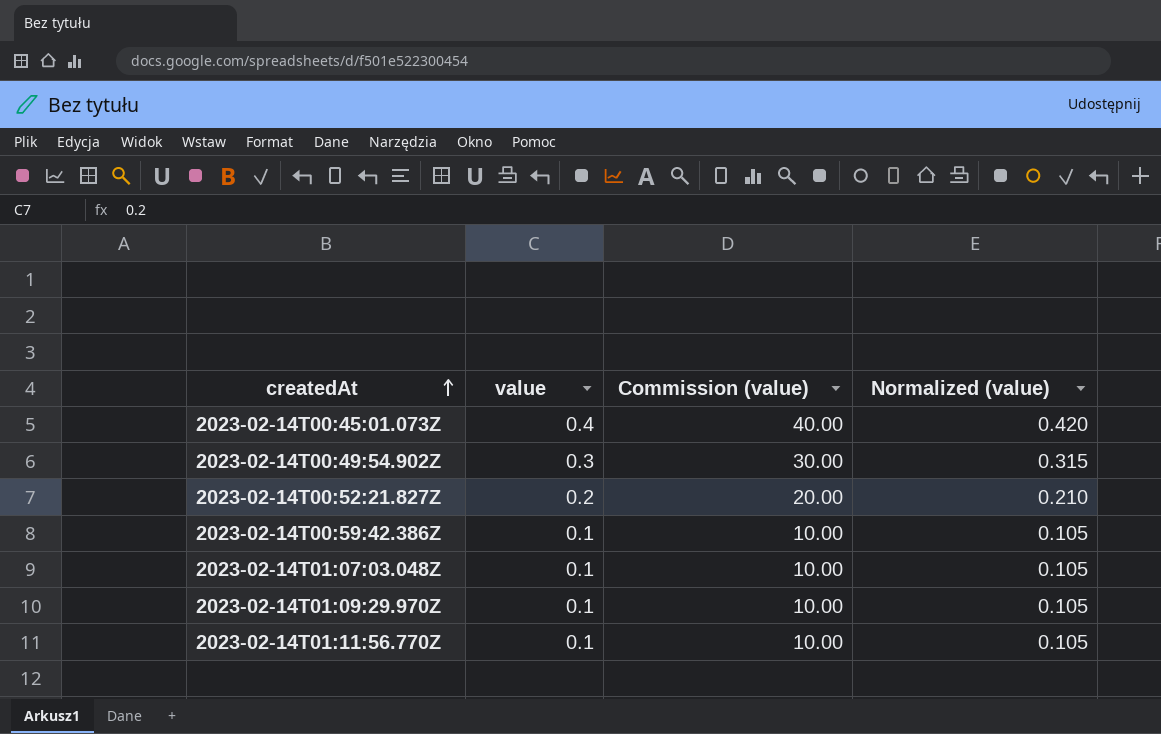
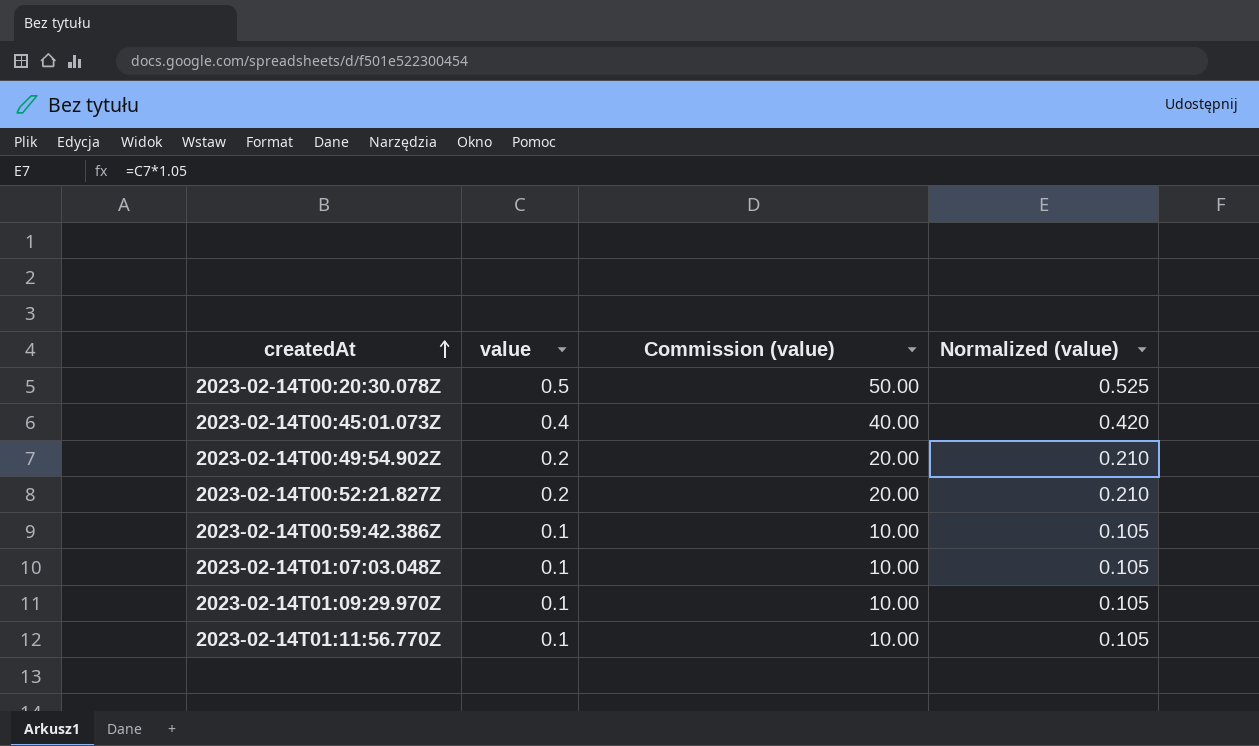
row 2023-02-14T00:20:30.078Z: none -> 0.5 | 50.00 | 0.525
2023-02-14T00:49:54.902Z | value: 0.3 -> 0.2
2023-02-14T00:49:54.902Z | Commission (value): 30.00 -> 20.00
2023-02-14T00:49:54.902Z | Normalized (value): 0.315 -> 0.210

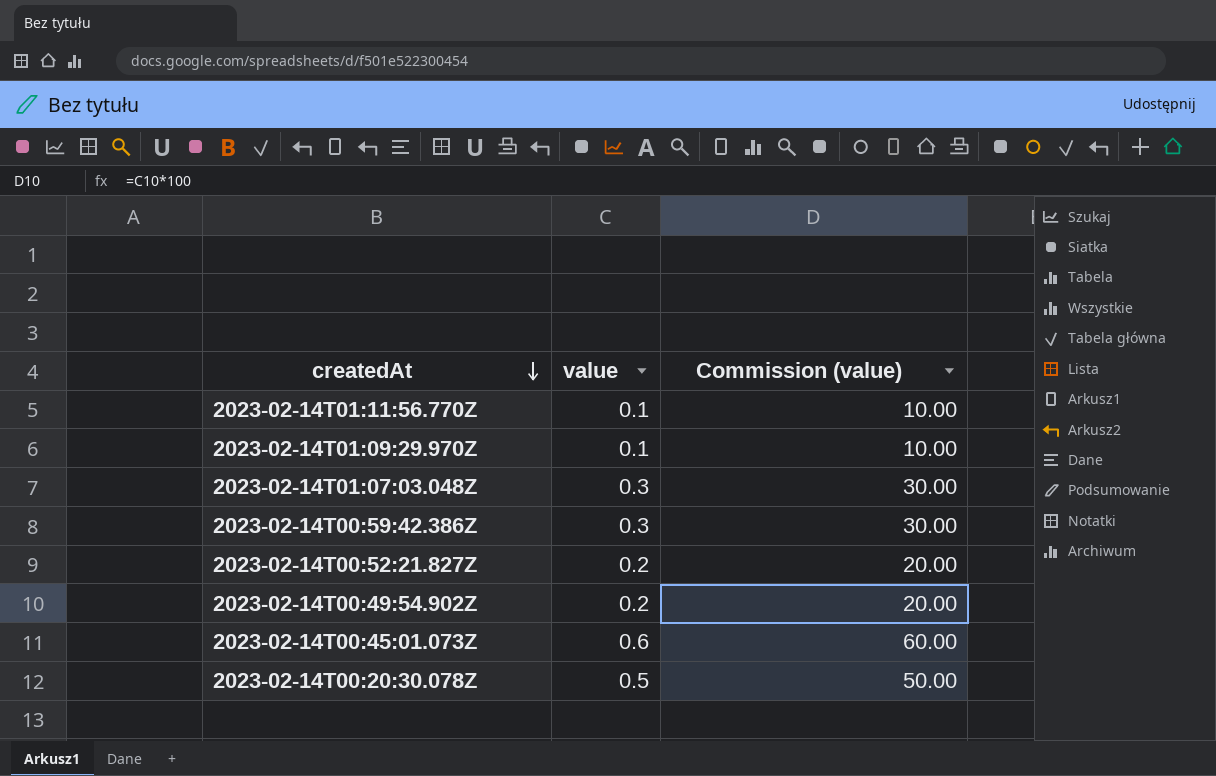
row order: createdAt ascending -> createdAt descending
column Normalized (value) | formula: [value] * 1.05 -> none
2023-02-14T01:07:03.048Z | value: 0.1 -> 0.3
2023-02-14T01:07:03.048Z | Commission (value): 10.00 -> 30.00
2023-02-14T00:59:42.386Z | value: 0.1 -> 0.3
2023-02-14T00:59:42.386Z | Commission (value): 10.00 -> 30.00
2023-02-14T00:45:01.073Z | value: 0.4 -> 0.6
2023-02-14T00:45:01.073Z | Commission (value): 40.00 -> 60.00

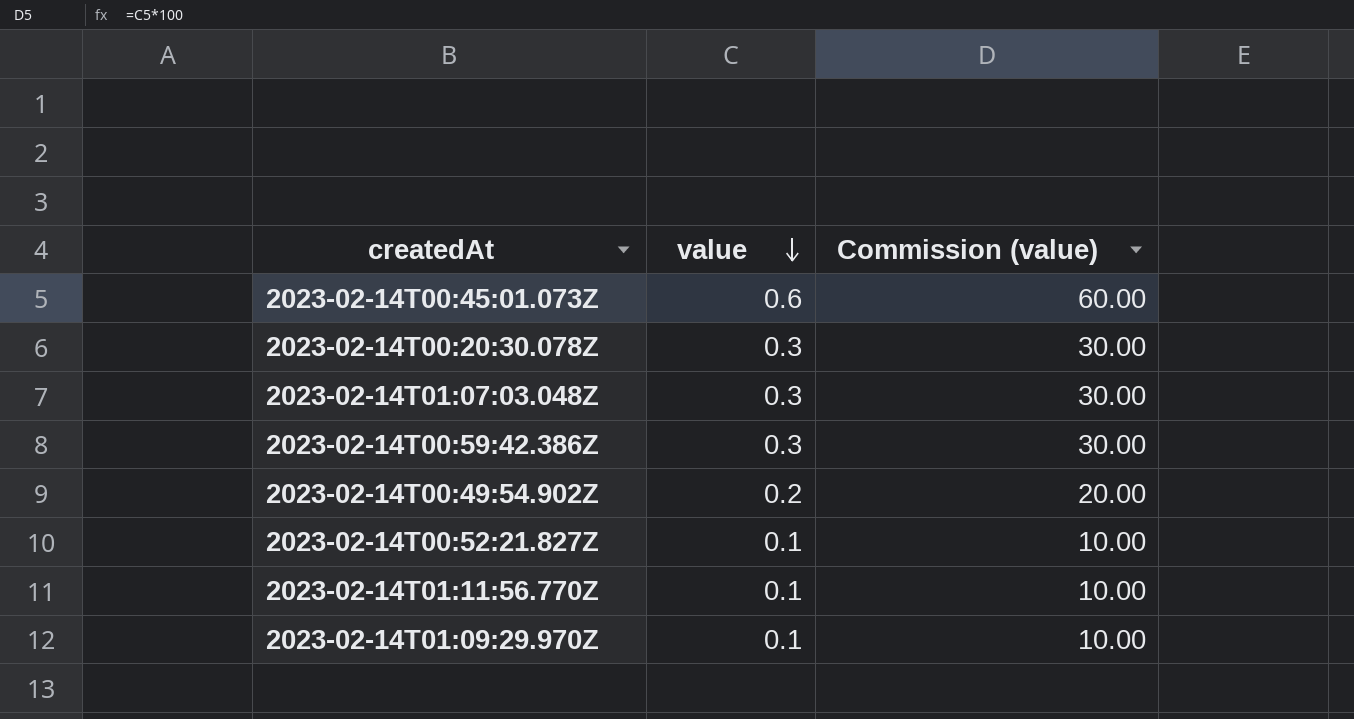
row order: createdAt descending -> value descending
2023-02-14T00:20:30.078Z | value: 0.5 -> 0.3
2023-02-14T00:20:30.078Z | Commission (value): 50.00 -> 30.00
2023-02-14T00:52:21.827Z | value: 0.2 -> 0.1
2023-02-14T00:52:21.827Z | Commission (value): 20.00 -> 10.00

